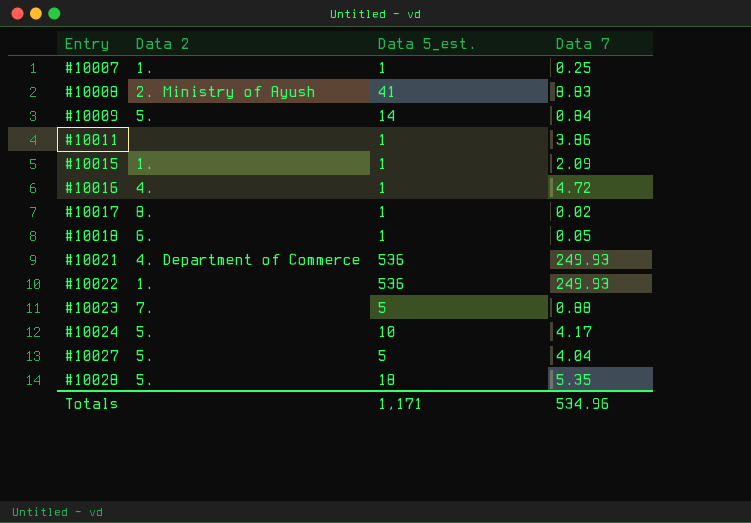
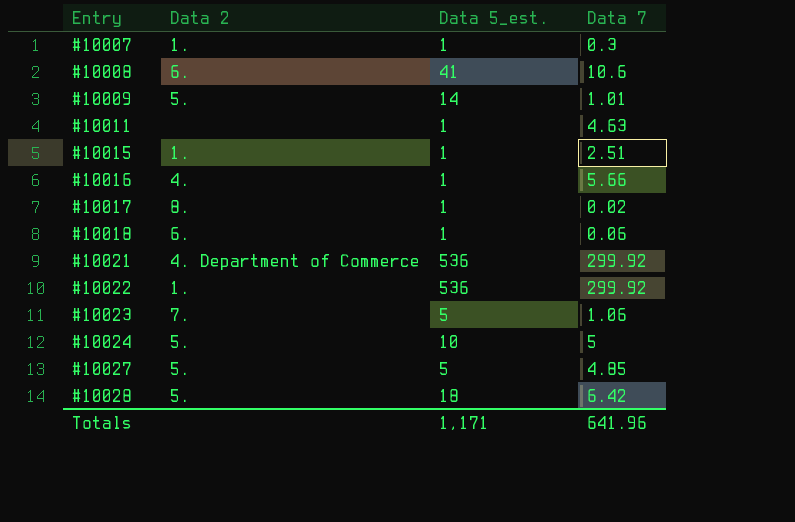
#10007 | Data 7: 0.25 -> 0.3
#10008 | Data 2: 2. Ministry of Ayush -> 6.
#10008 | Data 7: 8.83 -> 10.6
#10009 | Data 7: 0.84 -> 1.01
#10011 | Data 7: 3.86 -> 4.63
#10015 | Data 7: 2.09 -> 2.51
#10016 | Data 7: 4.72 -> 5.66
#10018 | Data 7: 0.05 -> 0.06
#10021 | Data 7: 249.93 -> 299.92
#10022 | Data 7: 249.93 -> 299.92
#10023 | Data 7: 0.88 -> 1.06
#10024 | Data 7: 4.17 -> 5
#10027 | Data 7: 4.04 -> 4.85
#10028 | Data 7: 5.35 -> 6.42
Totals | Data 7: 534.96 -> 641.96

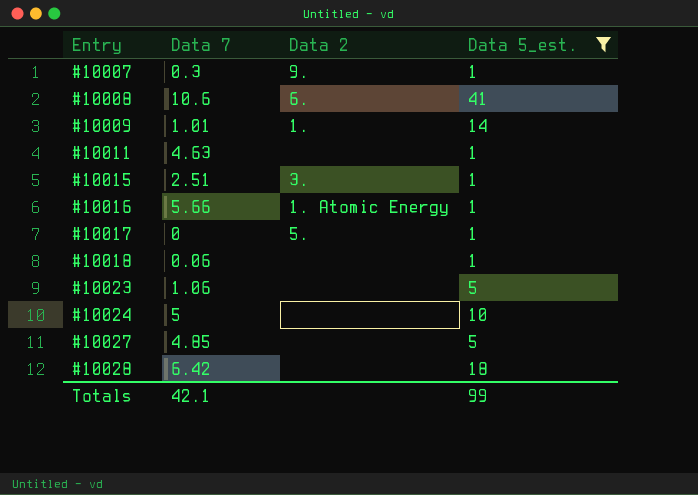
filter: none -> Data 5_est. != 536
column Data 7 | position: 4 -> 2
#10007 | Data 2: 1. -> 9.
#10009 | Data 2: 5. -> 1.
#10015 | Data 2: 1. -> 3.
#10016 | Data 2: 4. -> 1. Atomic Energy
#10017 | Data 7: 0.02 -> 0
#10017 | Data 2: 8. -> 5.
#10018 | Data 2: 6. -> none
#10023 | Data 2: 7. -> none
#10024 | Data 2: 5. -> none
#10027 | Data 2: 5. -> none
#10028 | Data 2: 5. -> none
Totals | Data 7: 641.96 -> 42.1
Totals | Data 5_est.: 1,171 -> 99

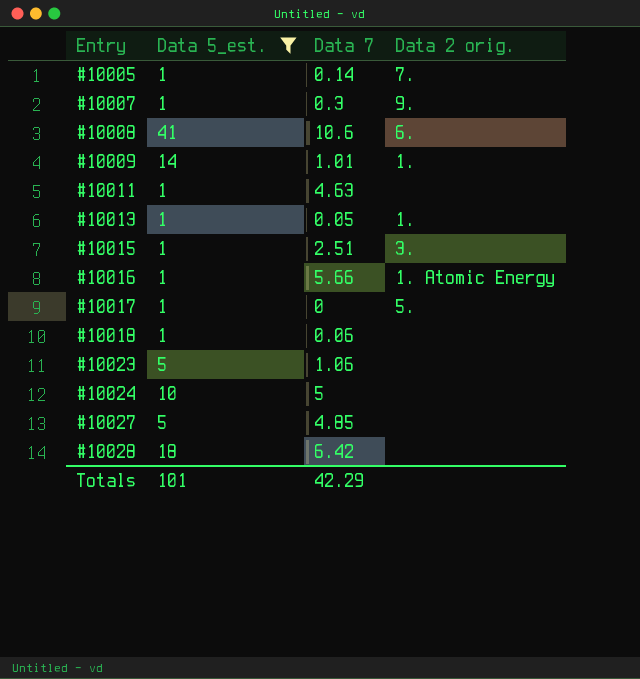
column Data 5_est. | position: 4 -> 2
column name: Data 2 -> Data 2 orig.
row #10005: none -> 1 | 0.14 | 7.
row #10013: none -> 1 | 0.05 | 1.
Totals | Data 5_est.: 99 -> 101
Totals | Data 7: 42.1 -> 42.29

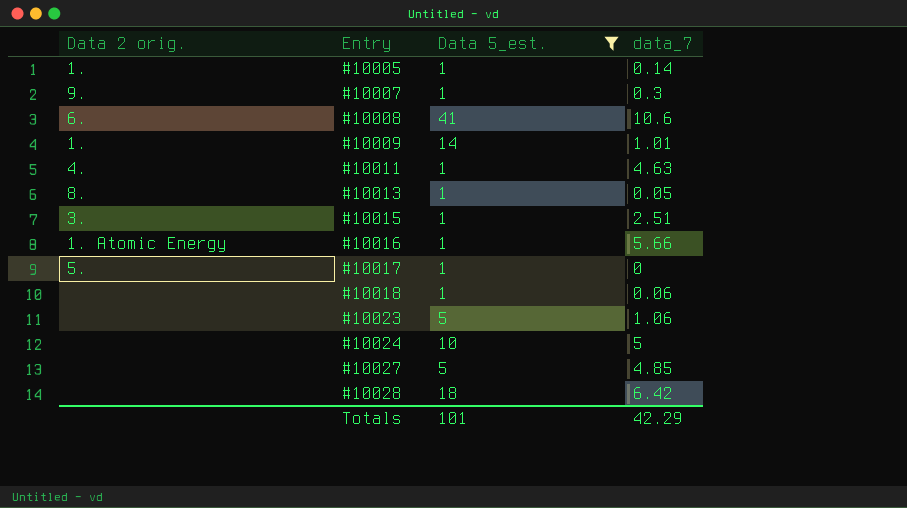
column Data 2 orig. | position: 4 -> 1
column name: Data 7 -> data_7
#10005 | Data 2 orig.: 7. -> 1.
#10011 | Data 2 orig.: none -> 4.
#10013 | Data 2 orig.: 1. -> 8.

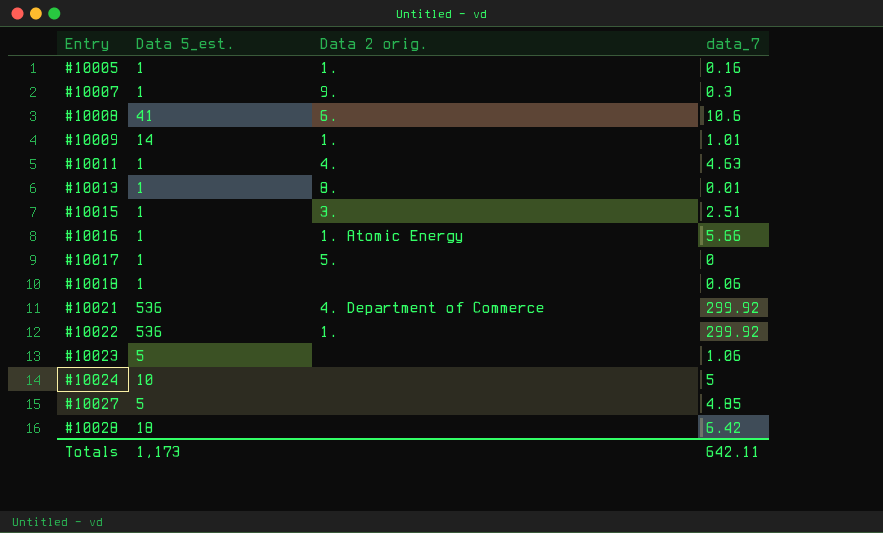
filter: Data 5_est. != 536 -> none
column Data 2 orig. | position: 1 -> 3
#10005 | data_7: 0.14 -> 0.16
#10013 | data_7: 0.05 -> 0.01
Totals | Data 5_est.: 101 -> 1,173
Totals | data_7: 42.29 -> 642.11

